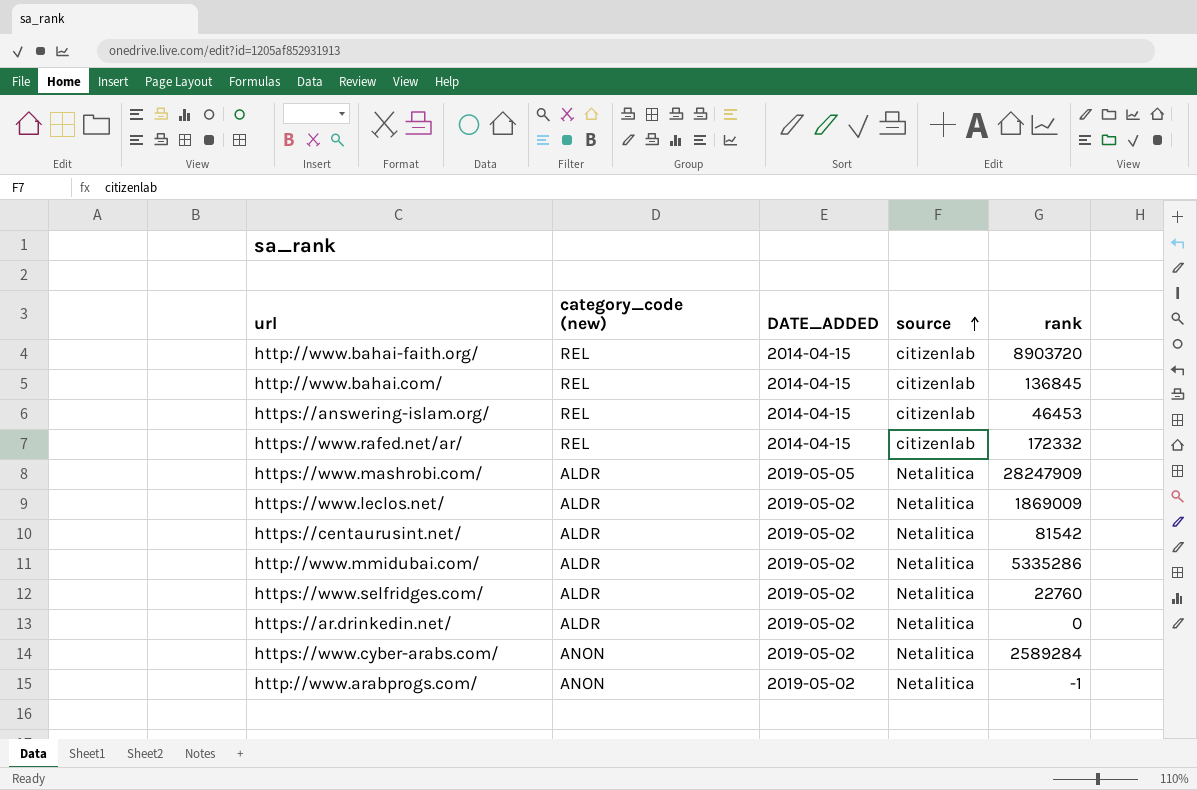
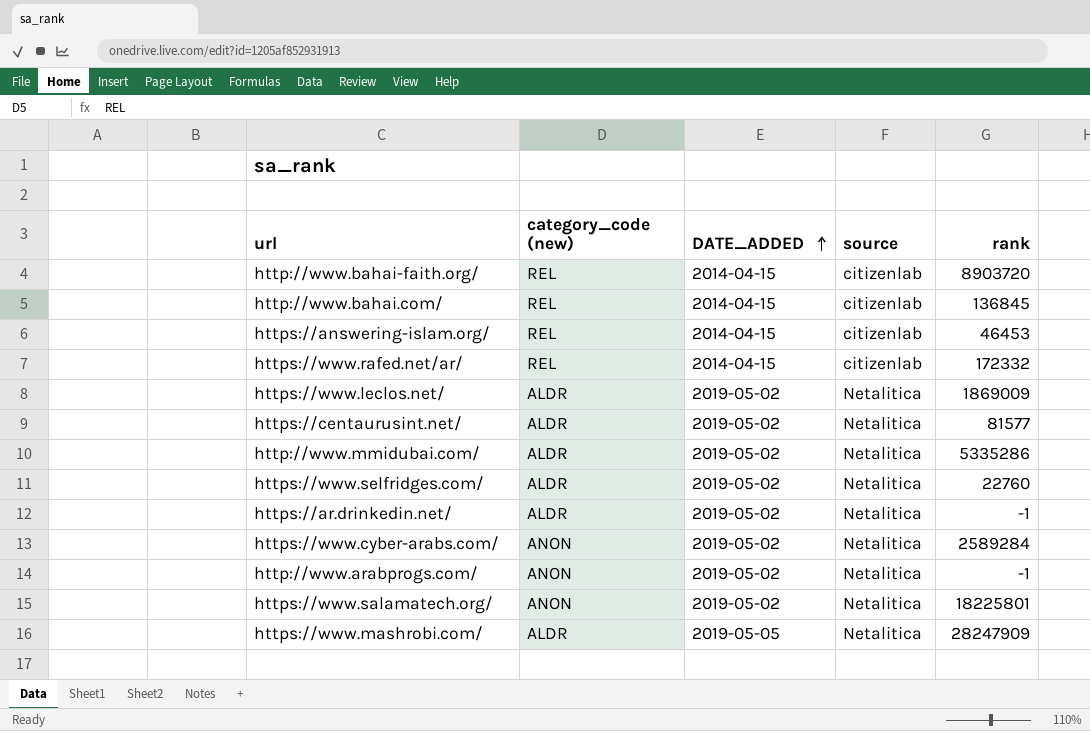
row order: source ascending -> DATE_ADDED ascending
https://centaurusint.net/ | rank: 81542 -> 81577
https://ar.drinkedin.net/ | rank: 0 -> -1
row https://www.salamatech.org/: none -> ANON | 2019-05-02 | Netalitica | 18225801

